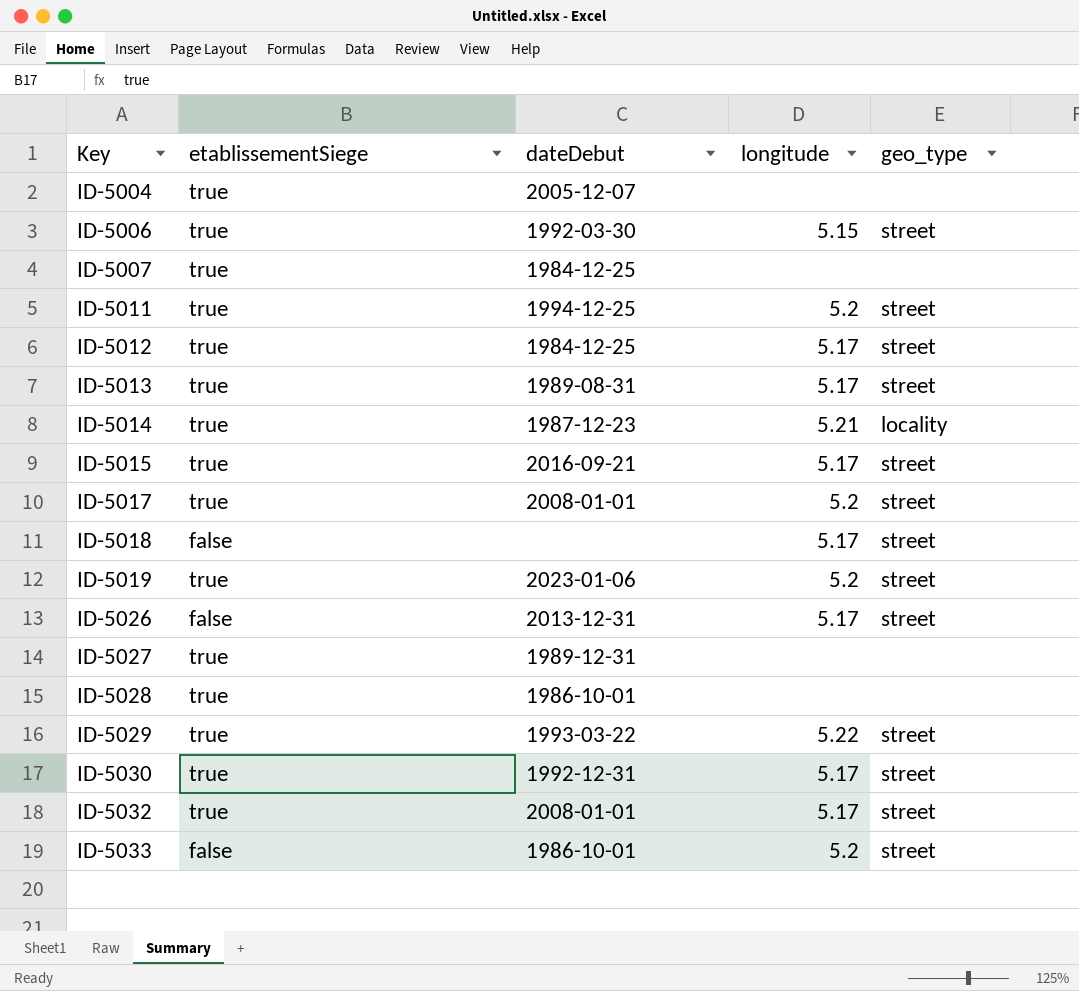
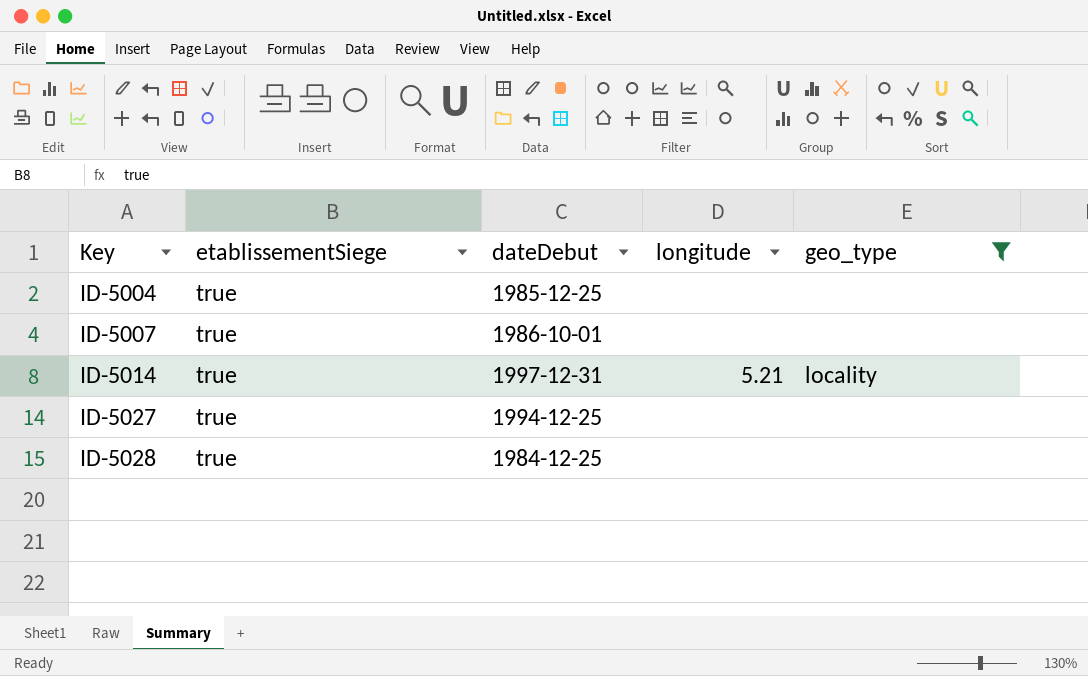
filter: none -> geo_type != street
ID-5004 | dateDebut: 2005-12-07 -> 1985-12-25
ID-5007 | dateDebut: 1984-12-25 -> 1986-10-01
ID-5014 | dateDebut: 1987-12-23 -> 1997-12-31
ID-5027 | dateDebut: 1989-12-31 -> 1994-12-25
ID-5028 | dateDebut: 1986-10-01 -> 1984-12-25

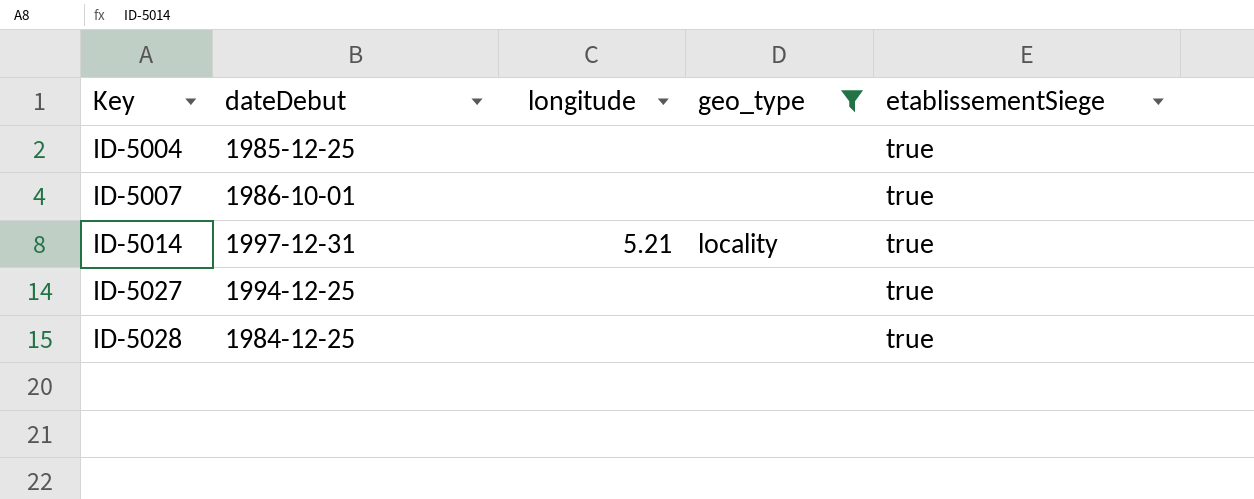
column etablissementSiege | position: 2 -> 5

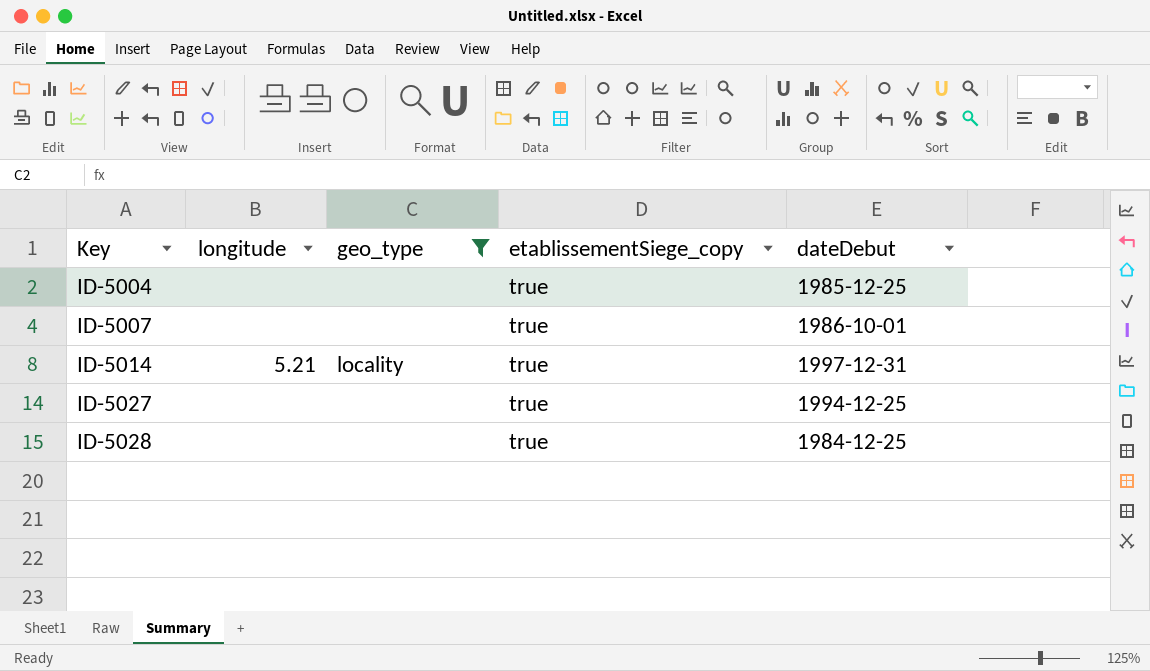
column name: etablissementSiege -> etablissementSiege_copy
column dateDebut | position: 2 -> 5

